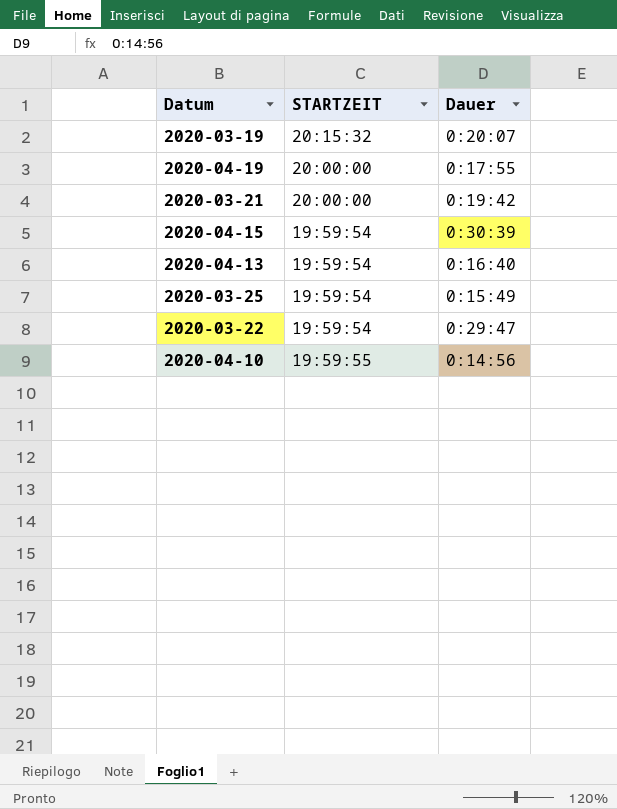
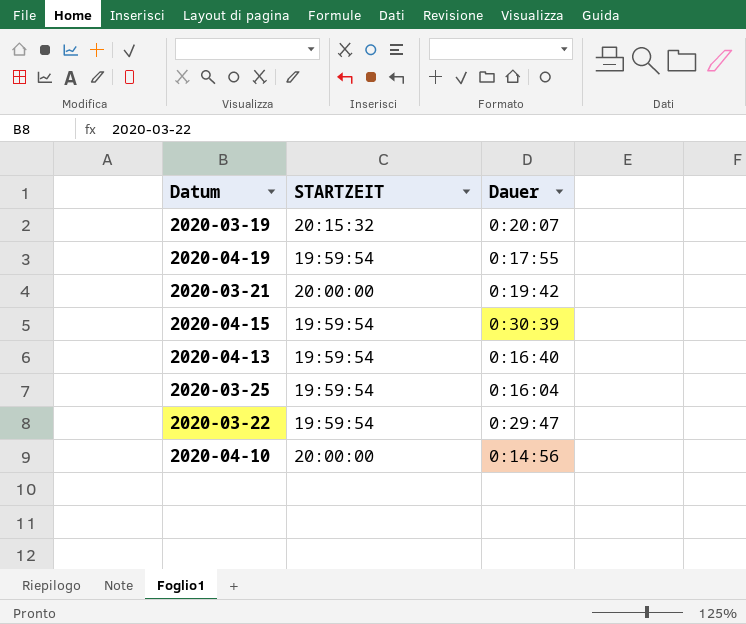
2020-04-19 | STARTZEIT: 20:00:00 -> 19:59:54
2020-03-25 | Dauer: 0:15:49 -> 0:16:04
2020-04-10 | STARTZEIT: 19:59:55 -> 20:00:00

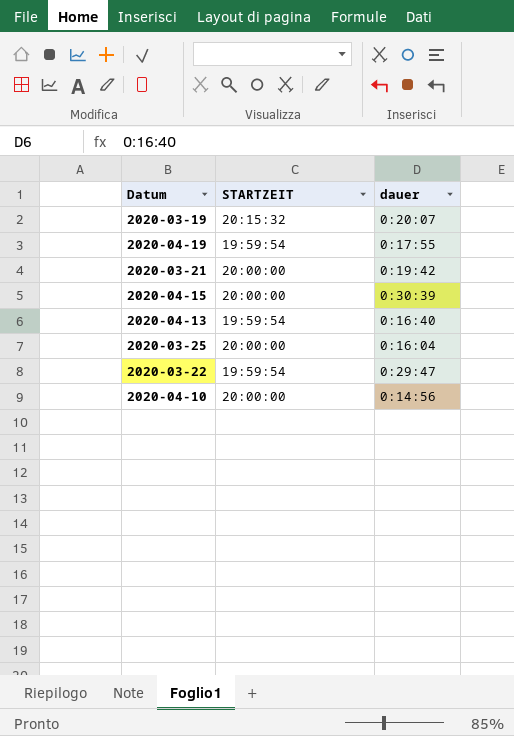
column name: Dauer -> dauer
2020-04-15 | STARTZEIT: 19:59:54 -> 20:00:00
2020-03-25 | STARTZEIT: 19:59:54 -> 20:00:00

